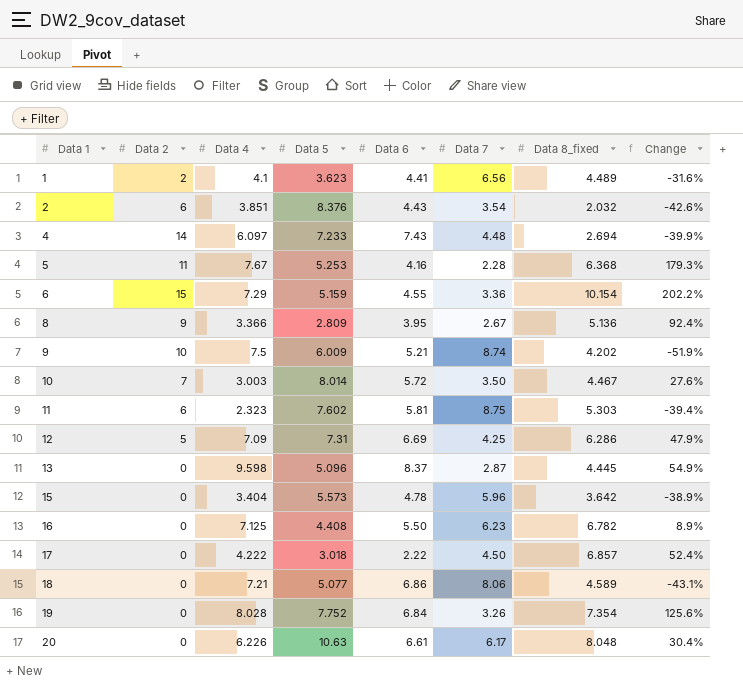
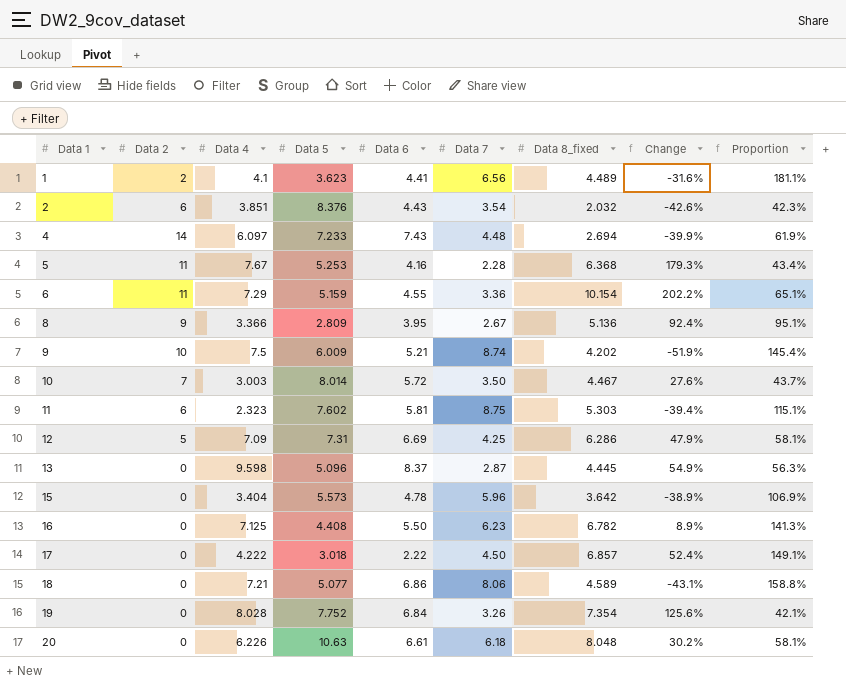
column Proportion | formula: none -> [Data 7] / [Data 5]
6 | Data 2: 15 -> 11
20 | Data 7: 6.17 -> 6.18
20 | Change: 30.4% -> 30.2%

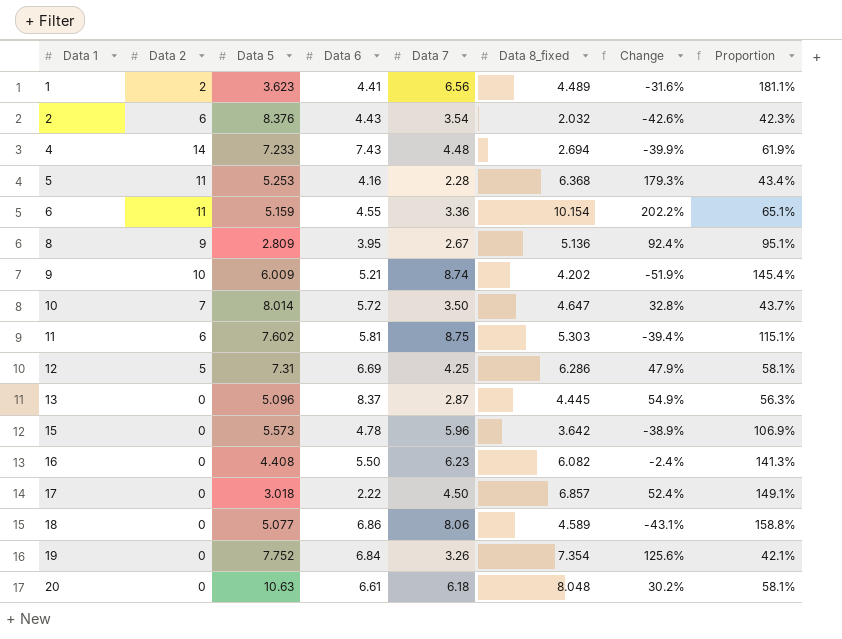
column Data 4 | position: 3 -> none
10 | Data 8_fixed: 4.467 -> 4.647
10 | Change: 27.6% -> 32.8%
16 | Data 8_fixed: 6.782 -> 6.082
16 | Change: 8.9% -> -2.4%

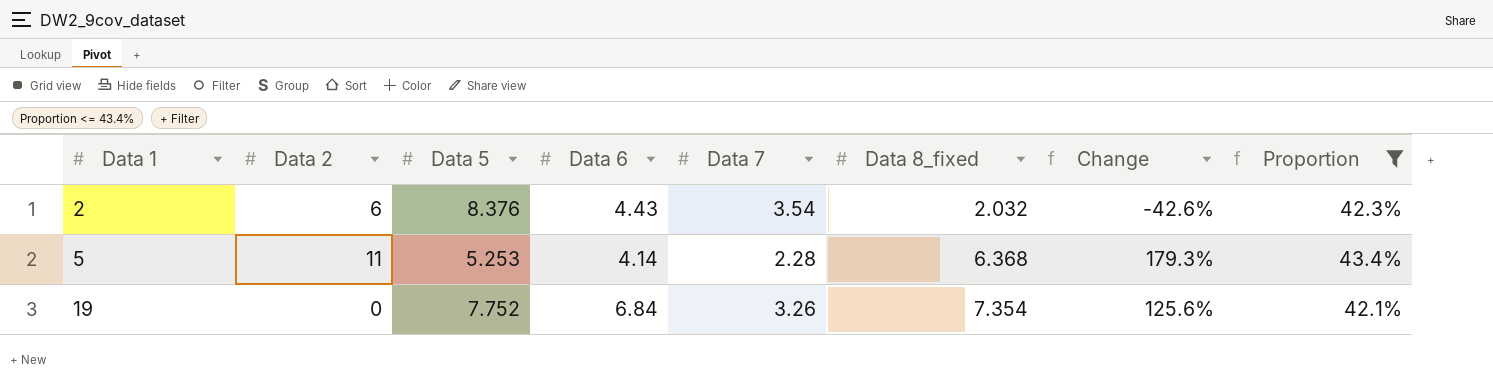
filter: none -> Proportion <= 43.4%
5 | Data 6: 4.16 -> 4.14

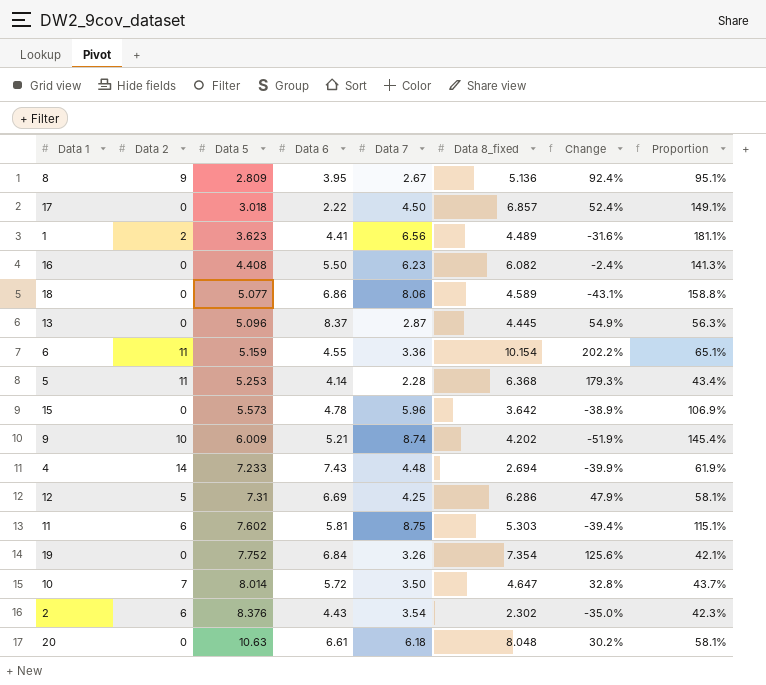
filter: Proportion <= 43.4% -> none
row order: Data 1 ascending -> Data 5 ascending
2 | Data 8_fixed: 2.032 -> 2.302
2 | Change: -42.6% -> -35.0%

